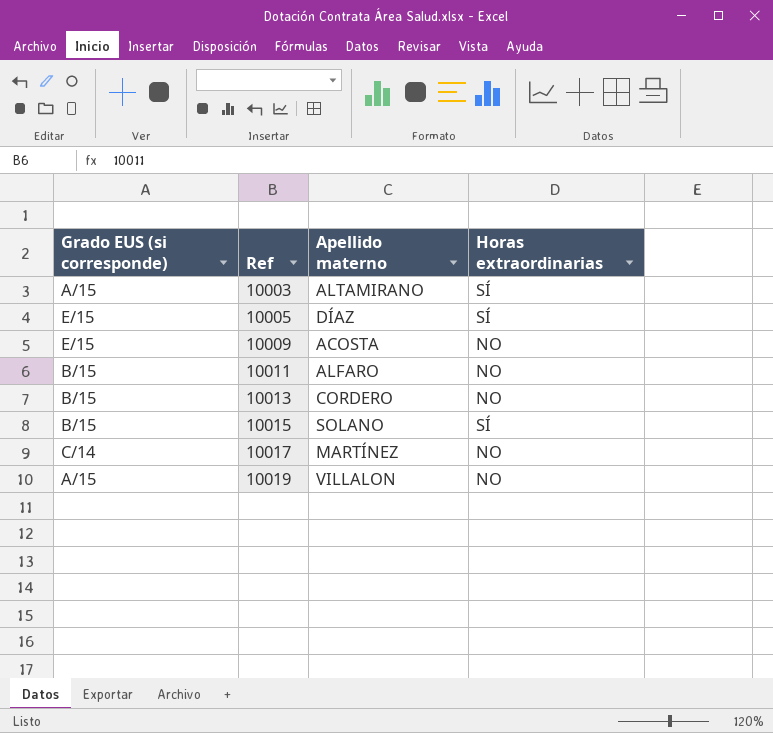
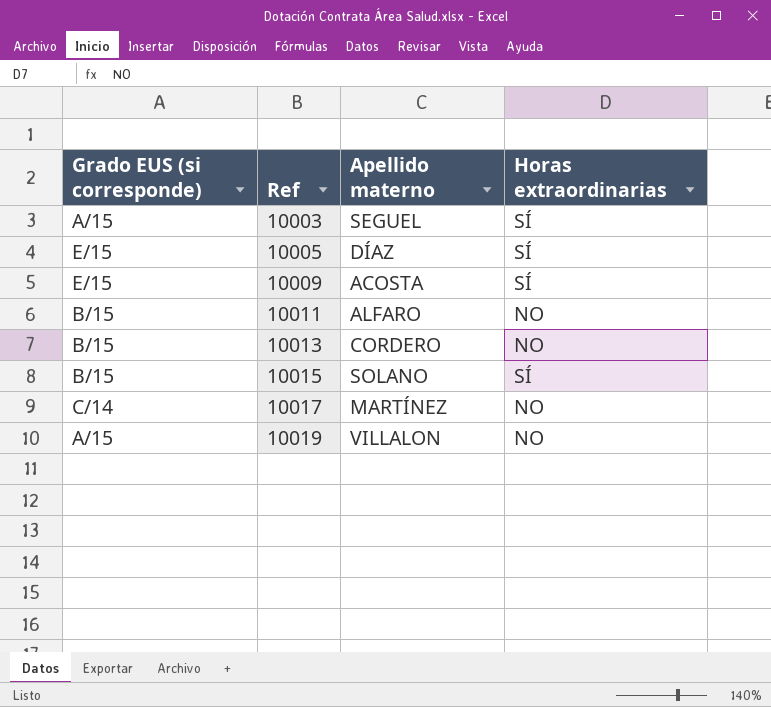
10003 | Apellido materno: ALTAMIRANO -> SEGUEL
10009 | Horas extraordinarias: NO -> SÍ

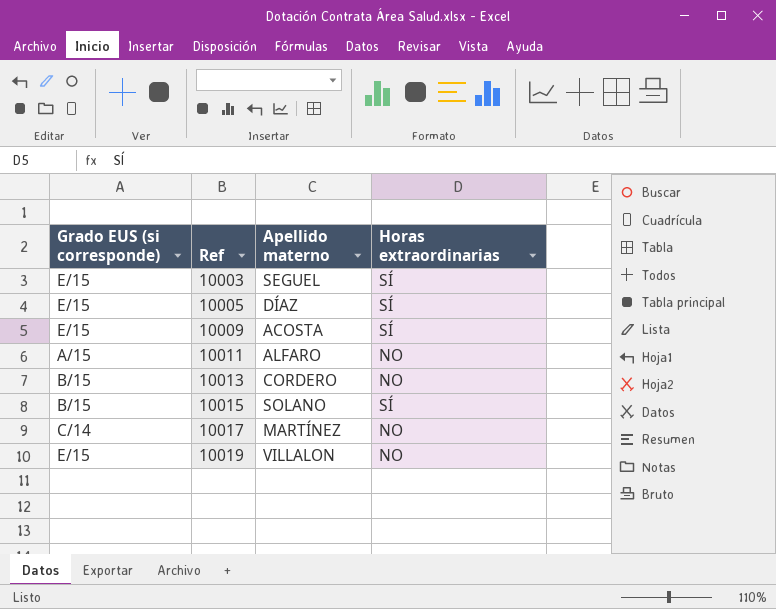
10003 | Grado EUS (si corresponde): A/15 -> E/15
10011 | Grado EUS (si corresponde): B/15 -> A/15
10019 | Grado EUS (si corresponde): A/15 -> E/15

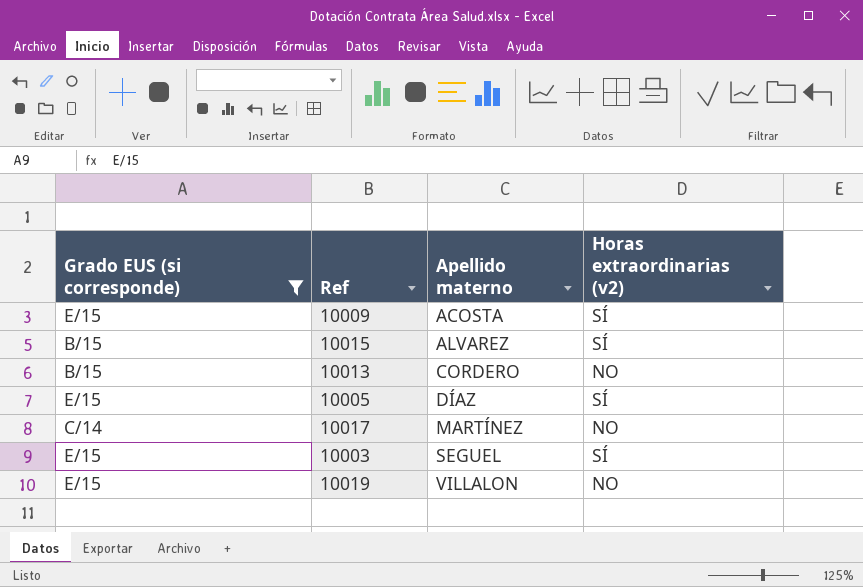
filter: none -> Grado EUS (si corresponde) != A/15
row order: Ref ascending -> Apellido materno ascending
column name: Horas extraordinarias -> Horas extraordinarias (v2)
10015 | Apellido materno: SOLANO -> ALVAREZ

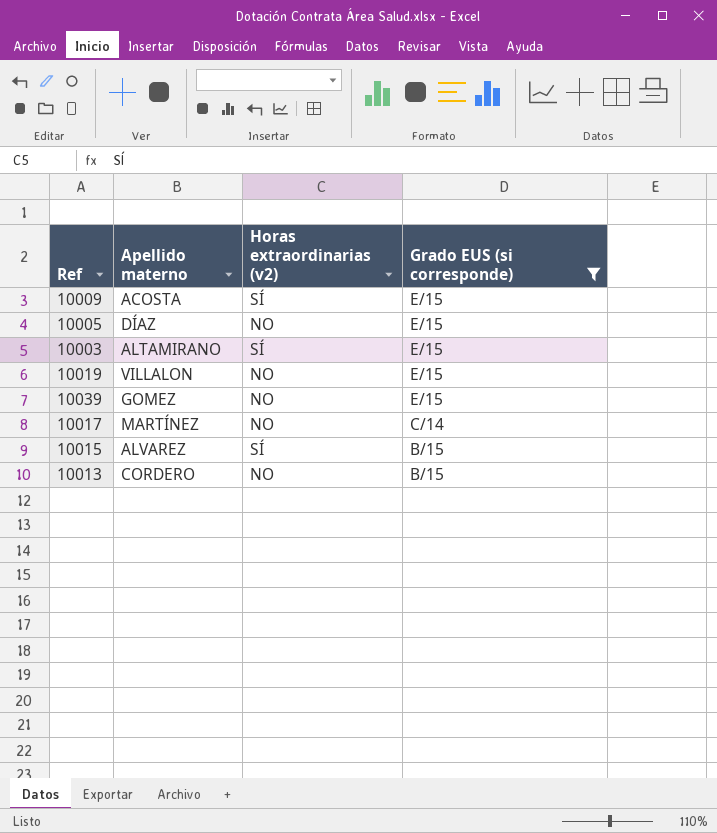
row order: Apellido materno ascending -> Grado EUS (si corresponde) descending
column Grado EUS (si corresponde) | position: 1 -> 4
10005 | Horas extraordinarias (v2): SÍ -> NO
10003 | Apellido materno: SEGUEL -> ALTAMIRANO
row 10039: none -> GOMEZ | NO | E/15

